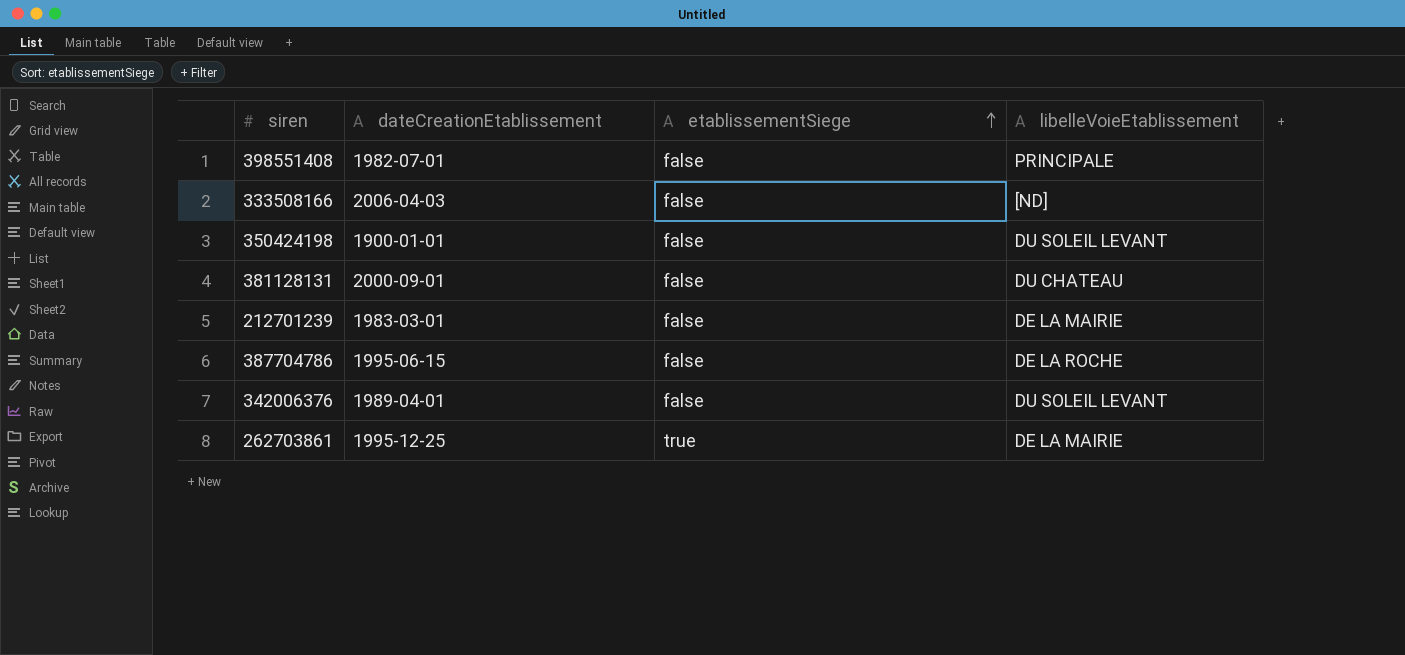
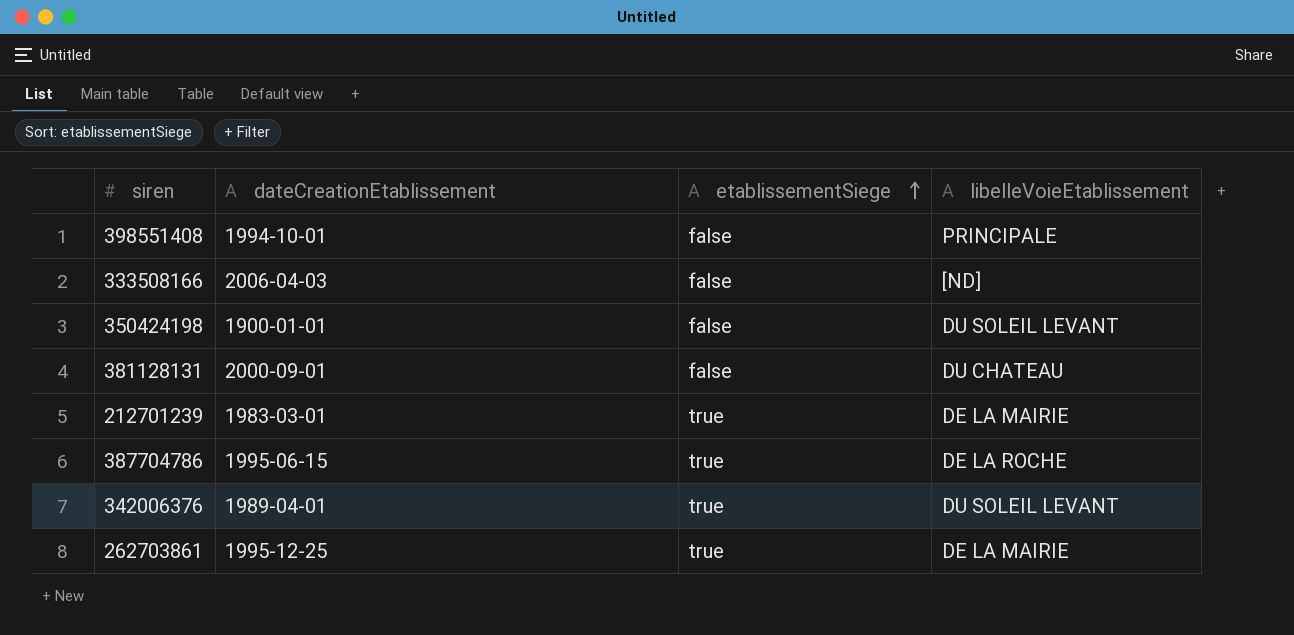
398551408 | dateCreationEtablissement: 1982-07-01 -> 1994-10-01
212701239 | etablissementSiege: false -> true
387704786 | etablissementSiege: false -> true
342006376 | etablissementSiege: false -> true

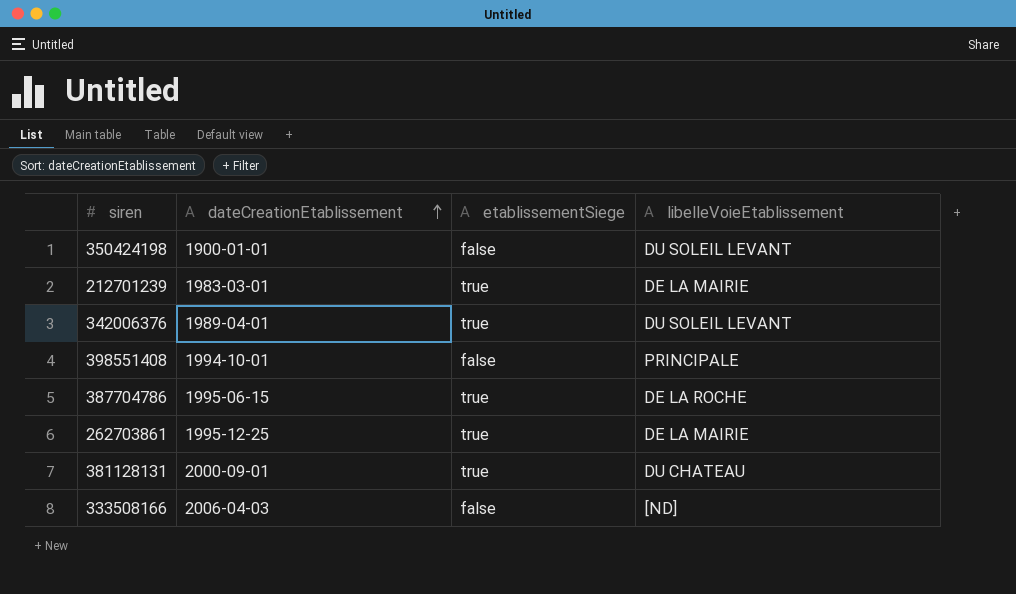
row order: etablissementSiege ascending -> dateCreationEtablissement ascending
381128131 | etablissementSiege: false -> true

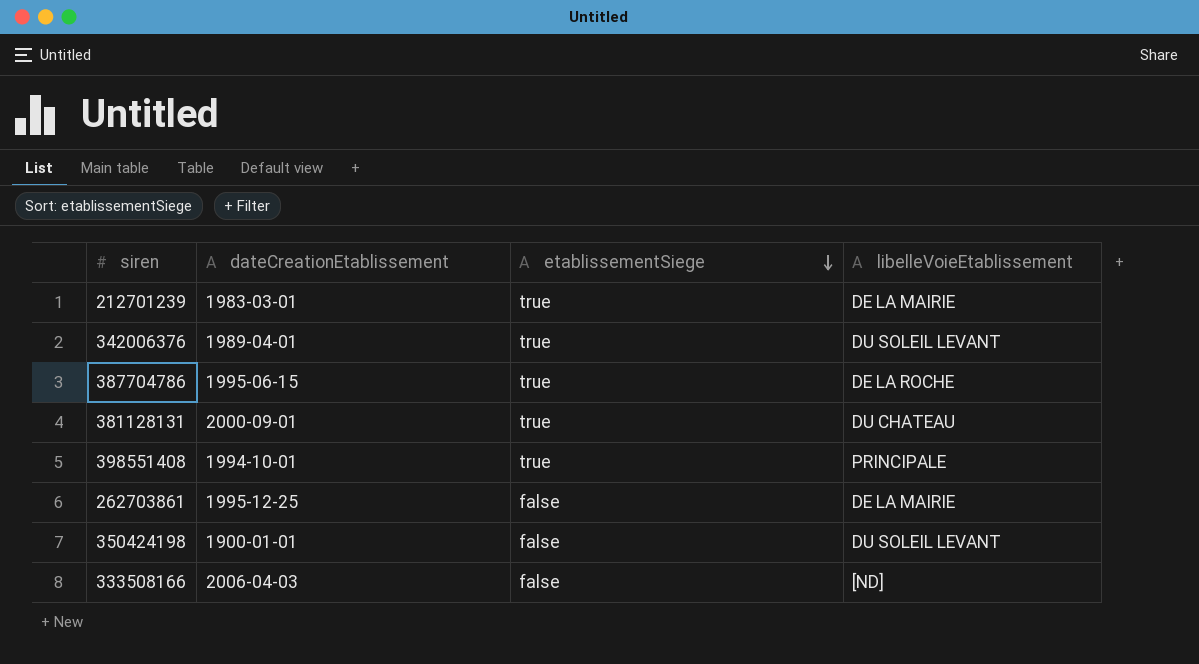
row order: dateCreationEtablissement ascending -> etablissementSiege descending
398551408 | etablissementSiege: false -> true
262703861 | etablissementSiege: true -> false

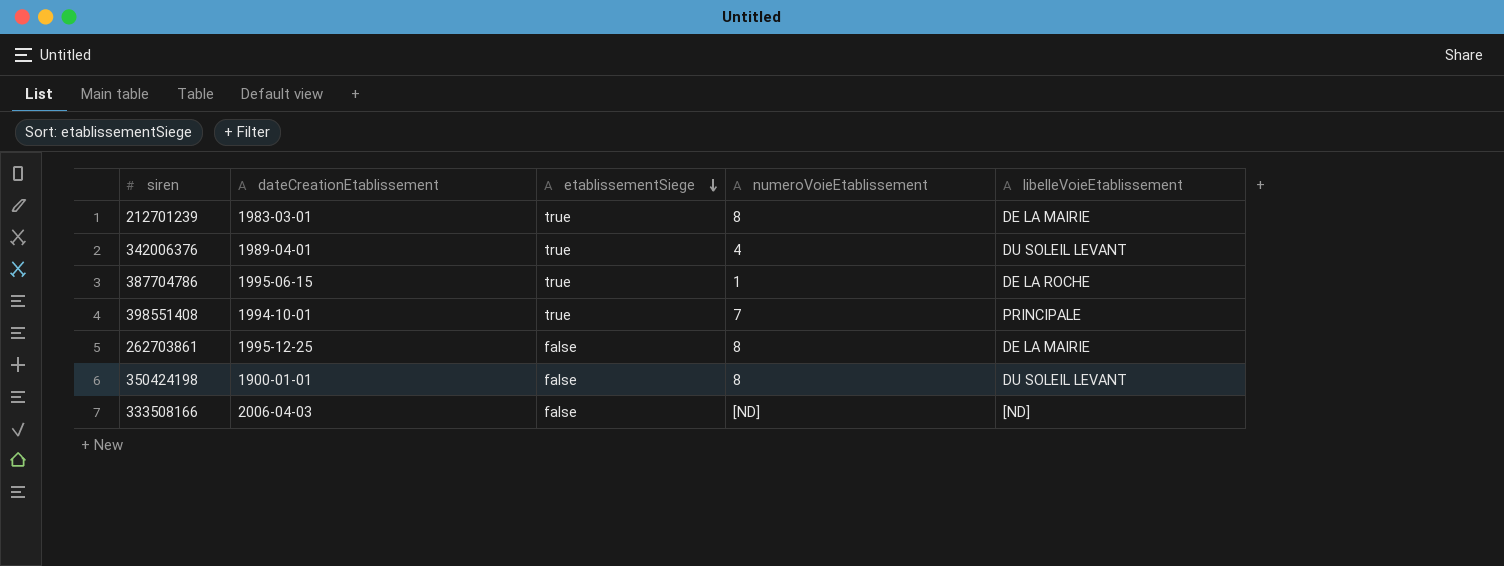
column numeroVoieEtablissement | position: none -> 4
row 381128131: 2000-09-01 | true | DU CHATEAU -> none

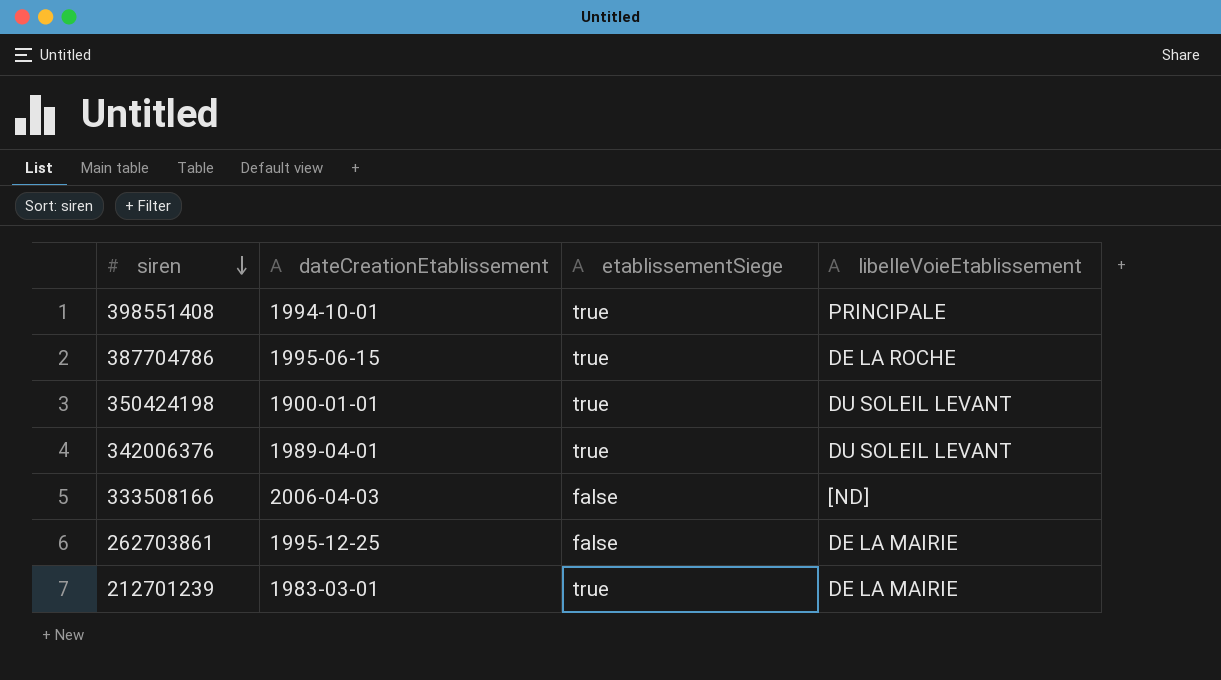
row order: etablissementSiege descending -> siren descending
column numeroVoieEtablissement | position: 4 -> none
350424198 | etablissementSiege: false -> true

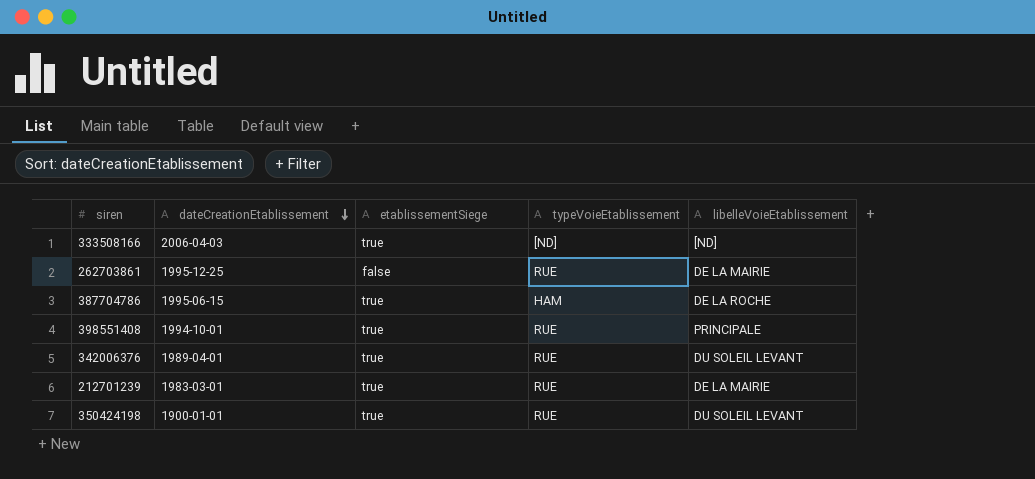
row order: siren descending -> dateCreationEtablissement descending
column typeVoieEtablissement | position: none -> 4
333508166 | etablissementSiege: false -> true

